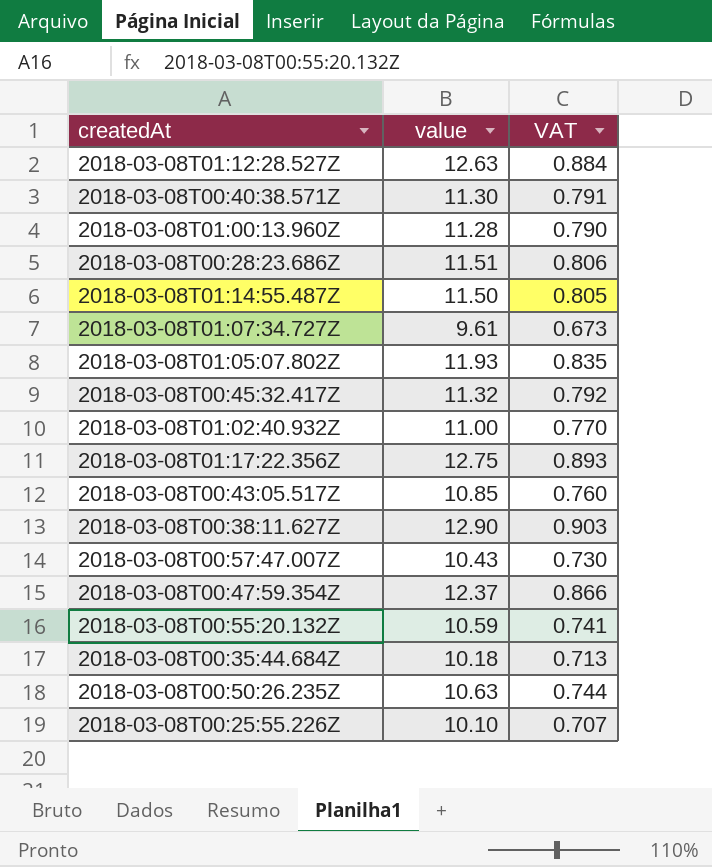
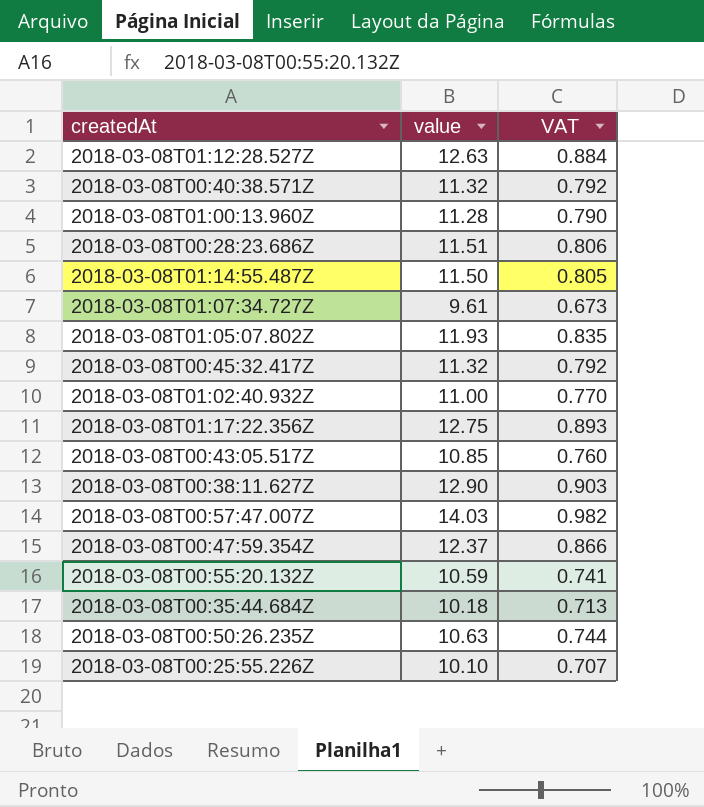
2018-03-08T00:40:38.571Z | value: 11.30 -> 11.32
2018-03-08T00:40:38.571Z | VAT: 0.791 -> 0.792
2018-03-08T00:57:47.007Z | value: 10.43 -> 14.03
2018-03-08T00:57:47.007Z | VAT: 0.730 -> 0.982

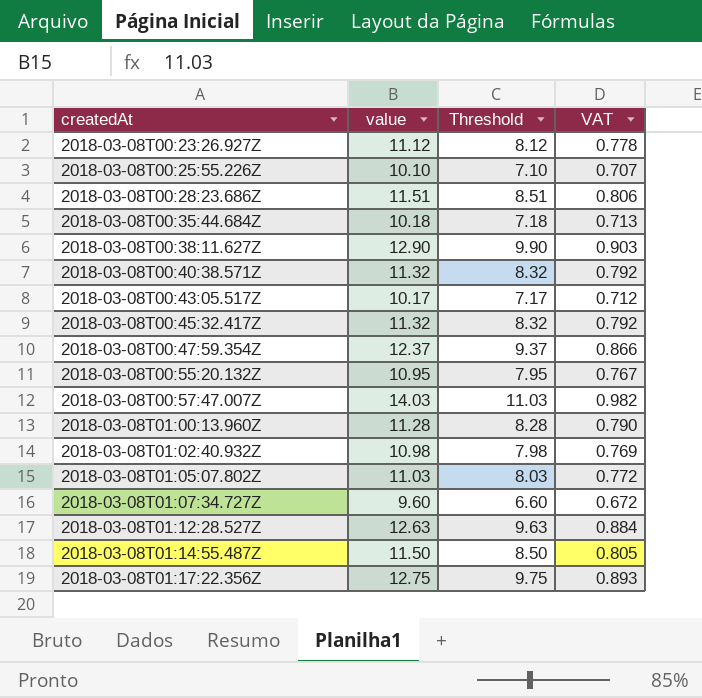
row order: none -> createdAt ascending
column Threshold | formula: none -> [value] - 3
row 2018-03-08T00:50:26.235Z: 10.63 | 0.744 -> none
row 2018-03-08T00:23:26.927Z: none -> 11.12 | 8.12 | 0.778
2018-03-08T00:43:05.517Z | value: 10.85 -> 10.17
2018-03-08T00:43:05.517Z | VAT: 0.760 -> 0.712
2018-03-08T00:55:20.132Z | value: 10.59 -> 10.95
2018-03-08T00:55:20.132Z | VAT: 0.741 -> 0.767
2018-03-08T01:02:40.932Z | value: 11.00 -> 10.98
2018-03-08T01:02:40.932Z | VAT: 0.770 -> 0.769
2018-03-08T01:05:07.802Z | value: 11.93 -> 11.03
2018-03-08T01:05:07.802Z | VAT: 0.835 -> 0.772
2018-03-08T01:07:34.727Z | value: 9.61 -> 9.60
2018-03-08T01:07:34.727Z | VAT: 0.673 -> 0.672

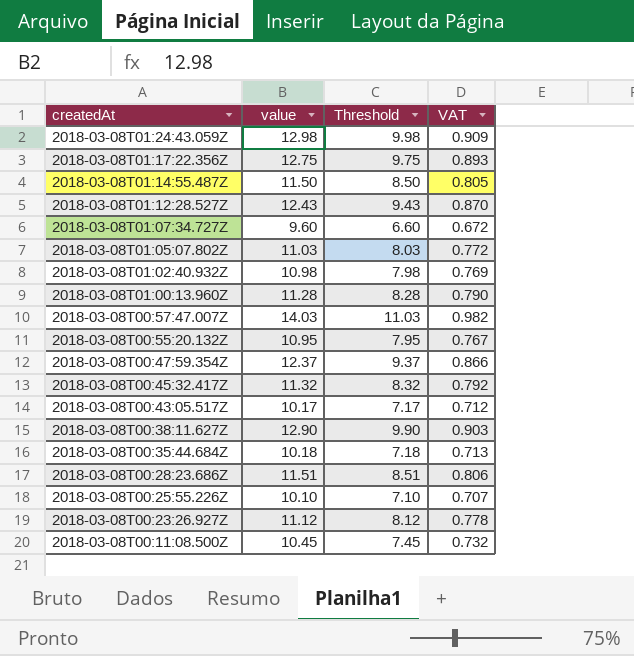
row order: createdAt ascending -> createdAt descending
row 2018-03-08T00:40:38.571Z: 11.32 | 8.32 | 0.792 -> none
row 2018-03-08T01:24:43.059Z: none -> 12.98 | 9.98 | 0.909
2018-03-08T01:12:28.527Z | value: 12.63 -> 12.43
2018-03-08T01:12:28.527Z | Threshold: 9.63 -> 9.43
2018-03-08T01:12:28.527Z | VAT: 0.884 -> 0.870
row 2018-03-08T00:11:08.500Z: none -> 10.45 | 7.45 | 0.732

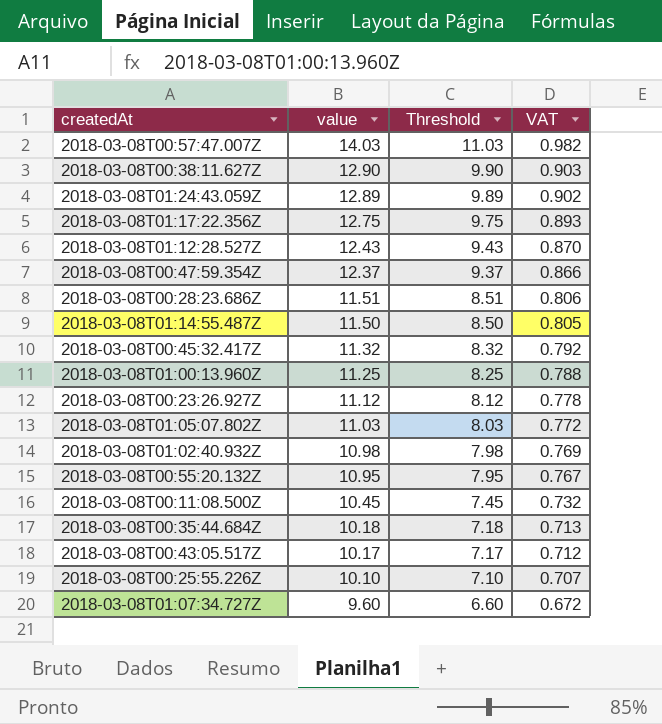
row order: createdAt descending -> value descending
2018-03-08T01:24:43.059Z | value: 12.98 -> 12.89
2018-03-08T01:24:43.059Z | Threshold: 9.98 -> 9.89
2018-03-08T01:24:43.059Z | VAT: 0.909 -> 0.902
2018-03-08T01:00:13.960Z | value: 11.28 -> 11.25
2018-03-08T01:00:13.960Z | Threshold: 8.28 -> 8.25
2018-03-08T01:00:13.960Z | VAT: 0.790 -> 0.788

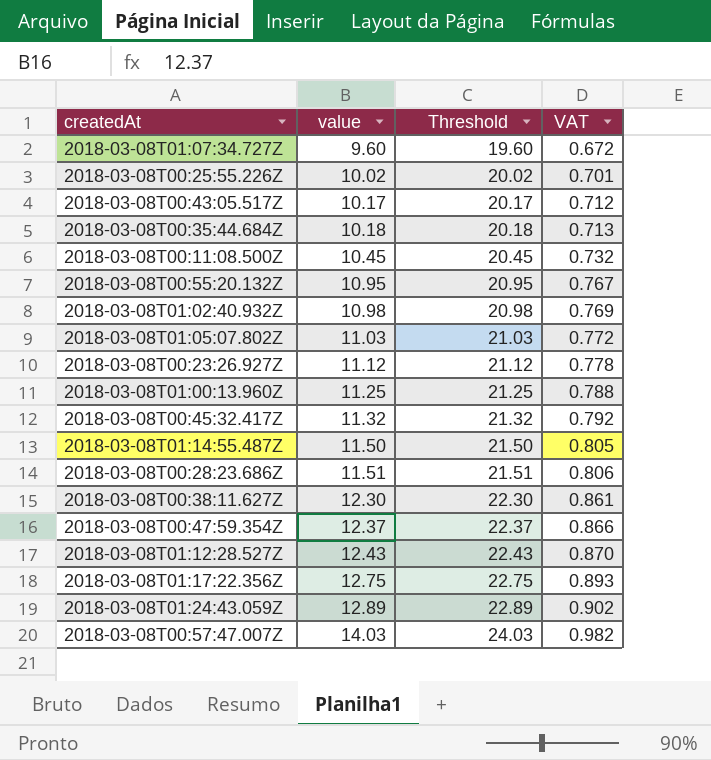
row order: value descending -> value ascending
column Threshold | formula: [value] - 3 -> [value] + 10
2018-03-08T00:25:55.226Z | value: 10.10 -> 10.02
2018-03-08T00:25:55.226Z | VAT: 0.707 -> 0.701
2018-03-08T00:38:11.627Z | value: 12.90 -> 12.30
2018-03-08T00:38:11.627Z | VAT: 0.903 -> 0.861

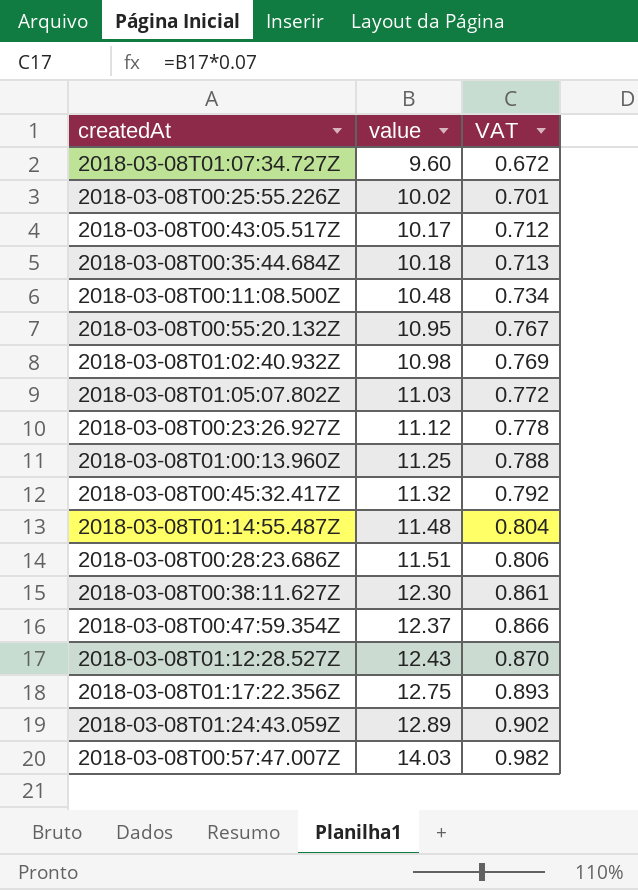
column Threshold | formula: [value] + 10 -> none
2018-03-08T00:11:08.500Z | value: 10.45 -> 10.48
2018-03-08T00:11:08.500Z | VAT: 0.732 -> 0.734
2018-03-08T01:14:55.487Z | value: 11.50 -> 11.48
2018-03-08T01:14:55.487Z | VAT: 0.805 -> 0.804

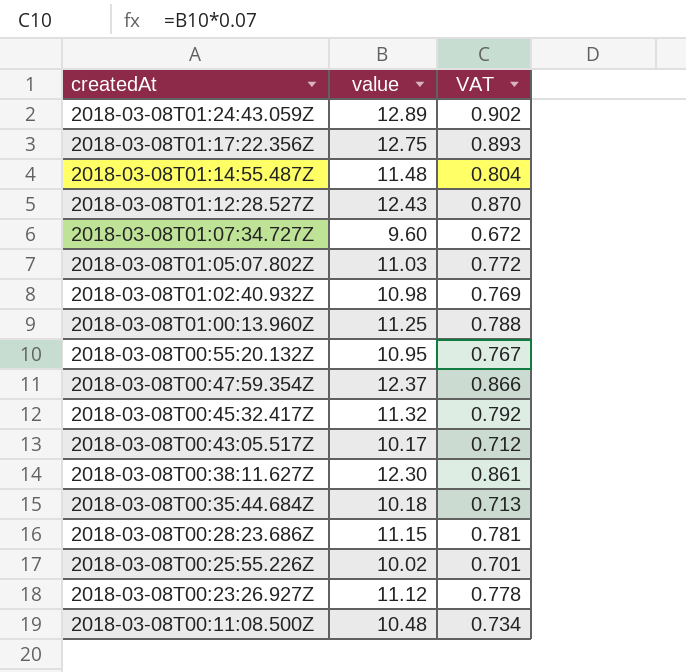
row order: value ascending -> createdAt descending
row 2018-03-08T00:57:47.007Z: 14.03 | 0.982 -> none
2018-03-08T00:28:23.686Z | value: 11.51 -> 11.15
2018-03-08T00:28:23.686Z | VAT: 0.806 -> 0.781

